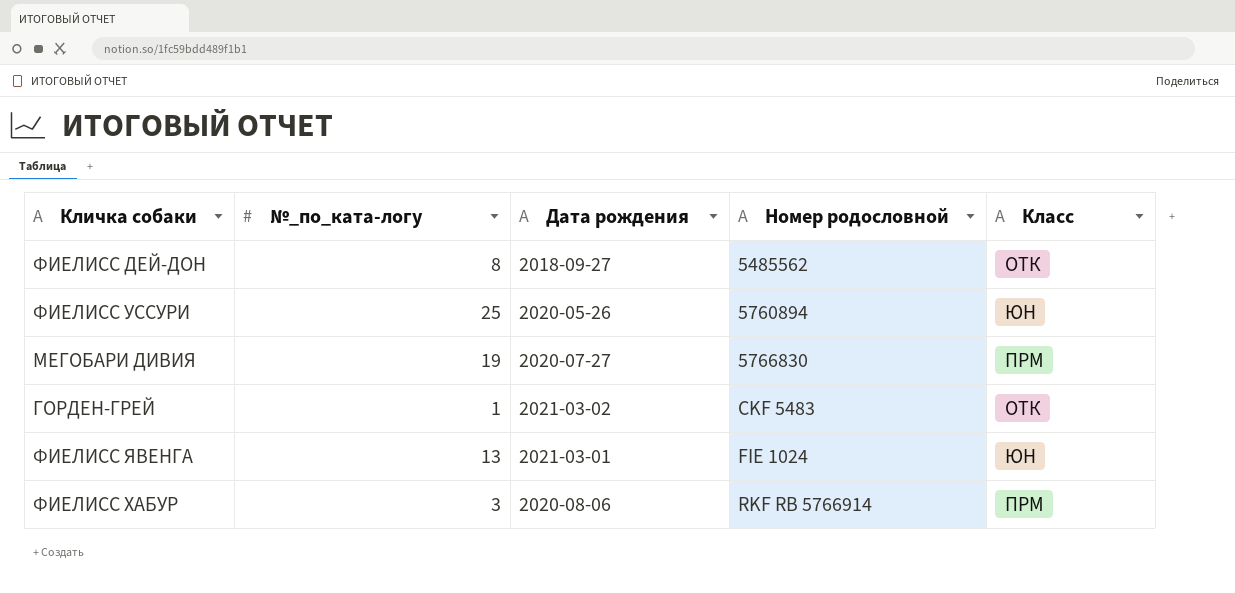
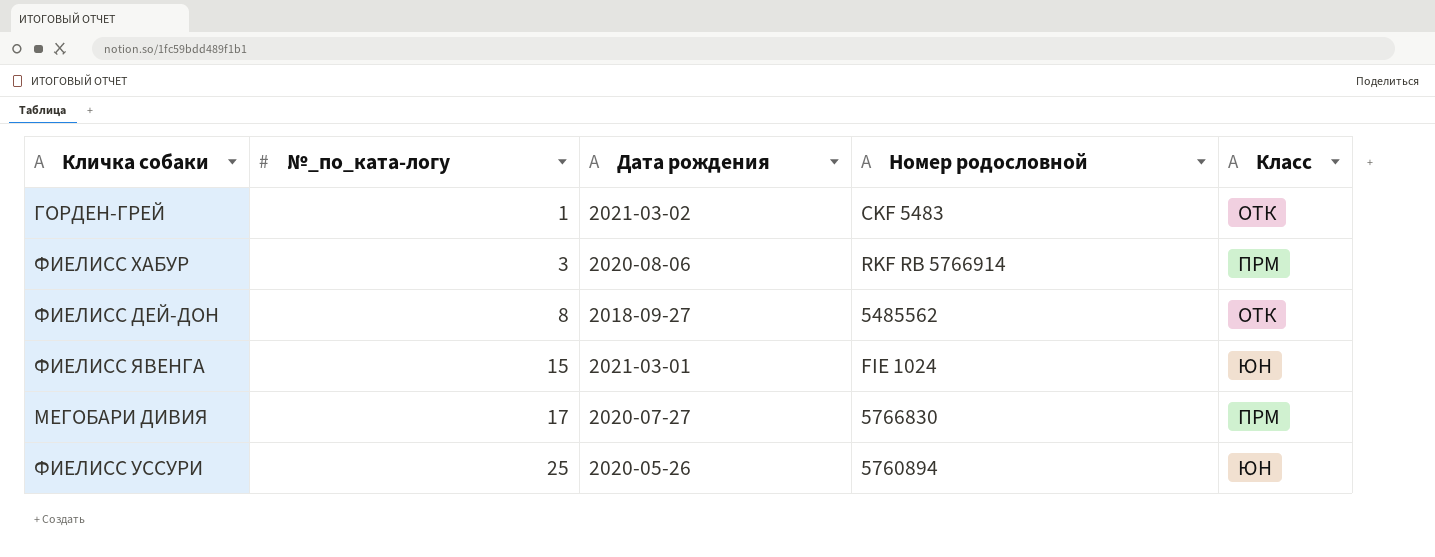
row order: Номер родословной ascending -> №_по_ката-логу ascending
ФИЕЛИСС ЯВЕНГА | №_по_ката-логу: 13 -> 15
МЕГОБАРИ ДИВИЯ | №_по_ката-логу: 19 -> 17

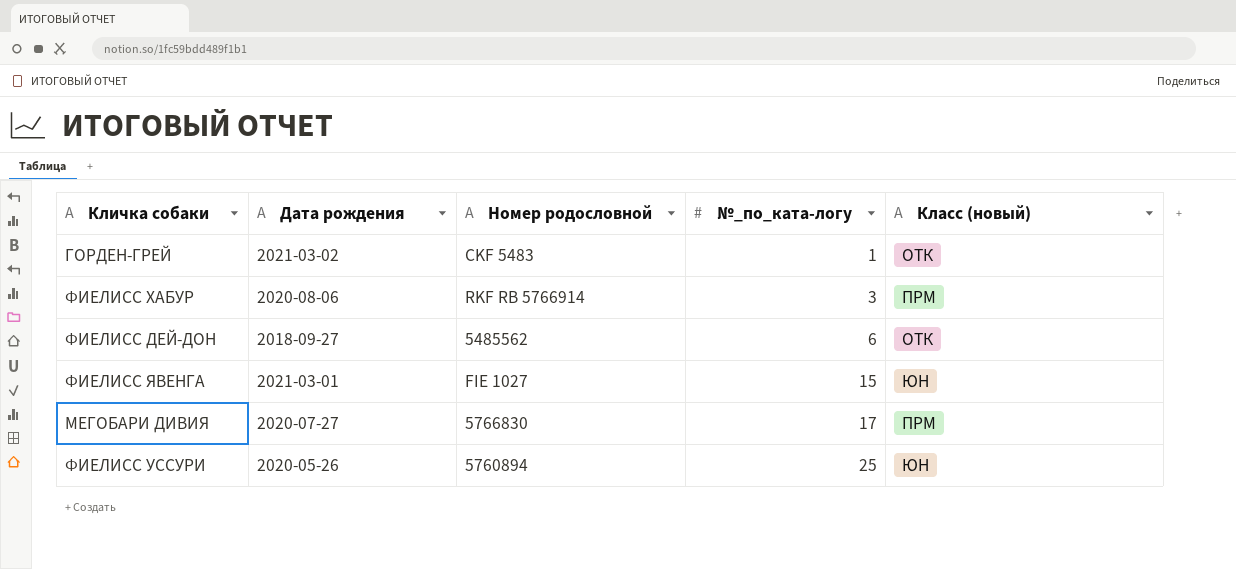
column №_по_ката-логу | position: 2 -> 4
column name: Класс -> Класс (новый)
ФИЕЛИСС ДЕЙ-ДОН | №_по_ката-логу: 8 -> 6
ФИЕЛИСС ЯВЕНГА | Номер родословной: FIE 1024 -> FIE 1027

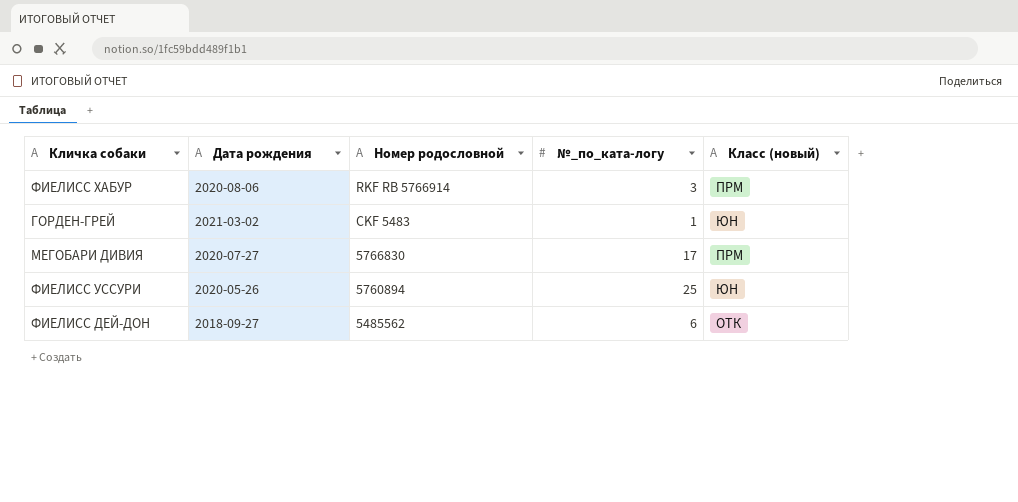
row order: №_по_ката-логу ascending -> Номер родословной descending
row ФИЕЛИСС ЯВЕНГА: 2021-03-01 | FIE 1027 | 15 | ЮН -> none
ГОРДЕН-ГРЕЙ | Класс (новый): ОТК -> ЮН

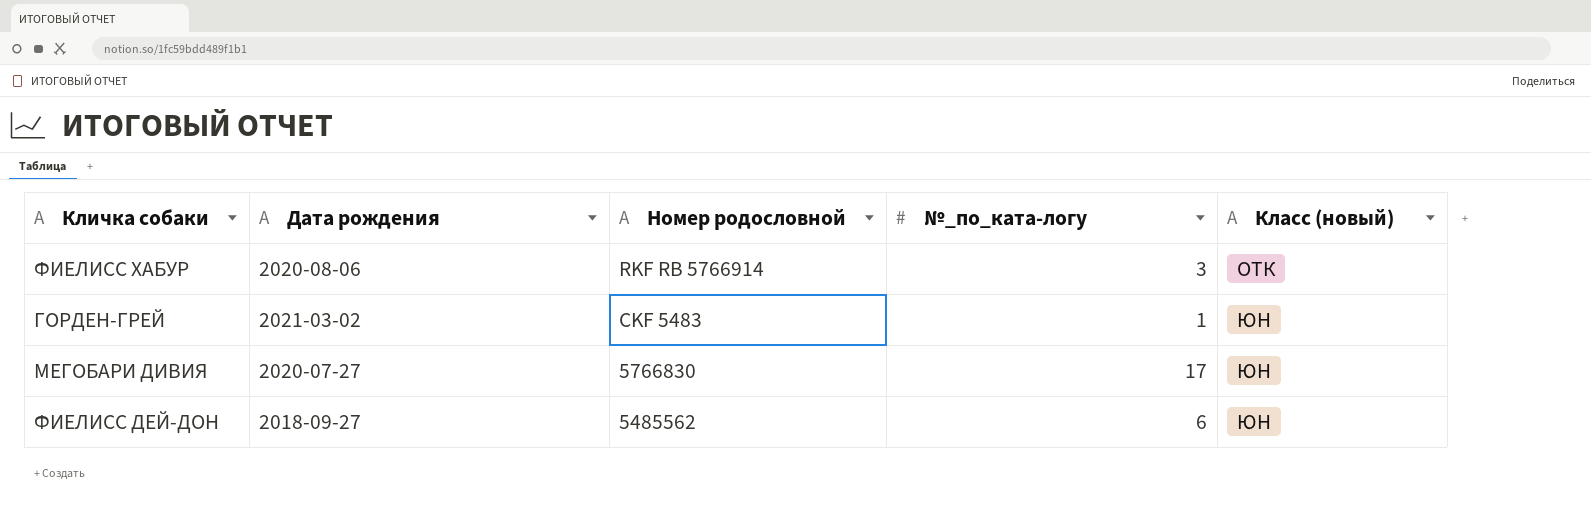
row ФИЕЛИСС УССУРИ: 2020-05-26 | 5760894 | 25 | ЮН -> none
ФИЕЛИСС ХАБУР | Класс (новый): ПРМ -> ОТК
МЕГОБАРИ ДИВИЯ | Класс (новый): ПРМ -> ЮН
ФИЕЛИСС ДЕЙ-ДОН | Класс (новый): ОТК -> ЮН

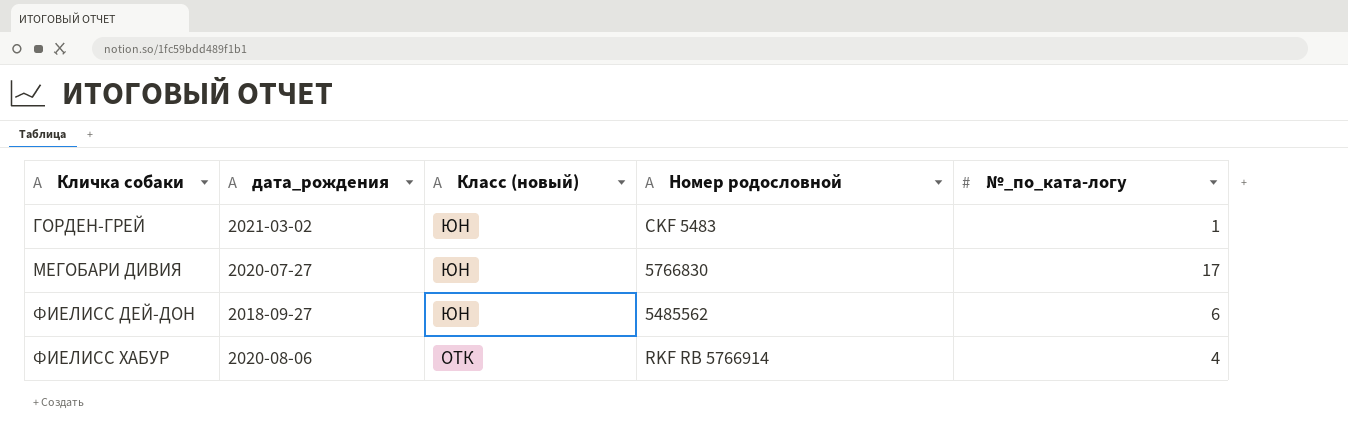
row order: Номер родословной descending -> Кличка собаки ascending
column name: Дата рождения -> дата_рождения
column Класс (новый) | position: 5 -> 3
ФИЕЛИСС ХАБУР | №_по_ката-логу: 3 -> 4

